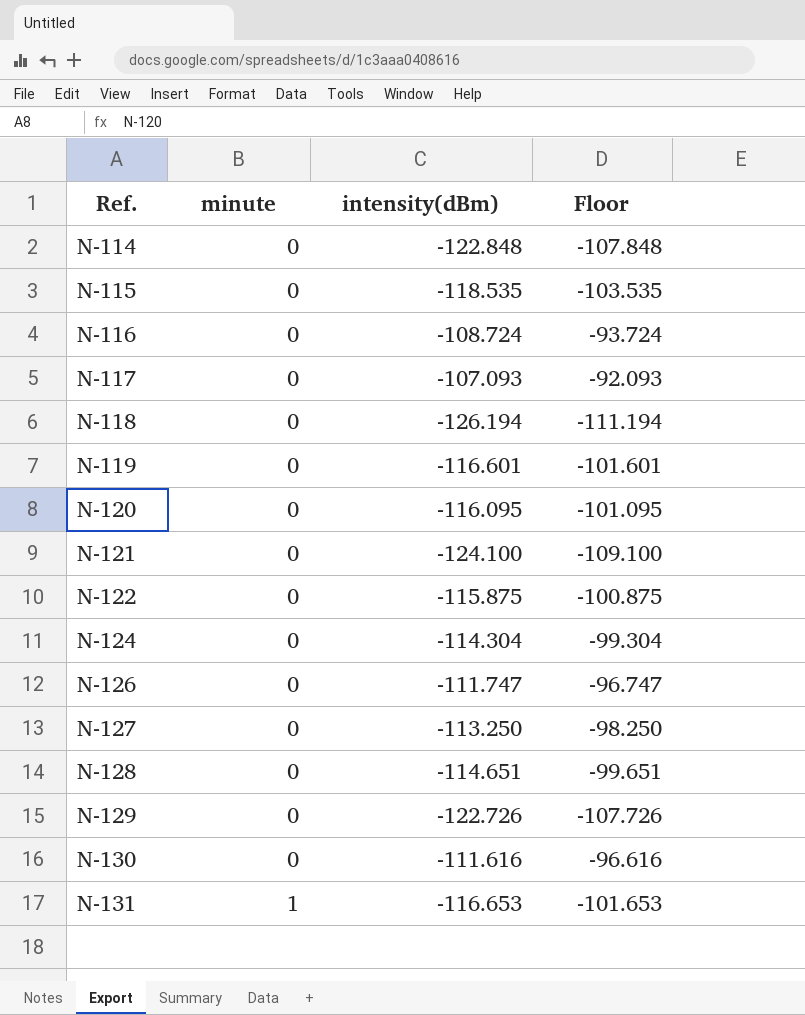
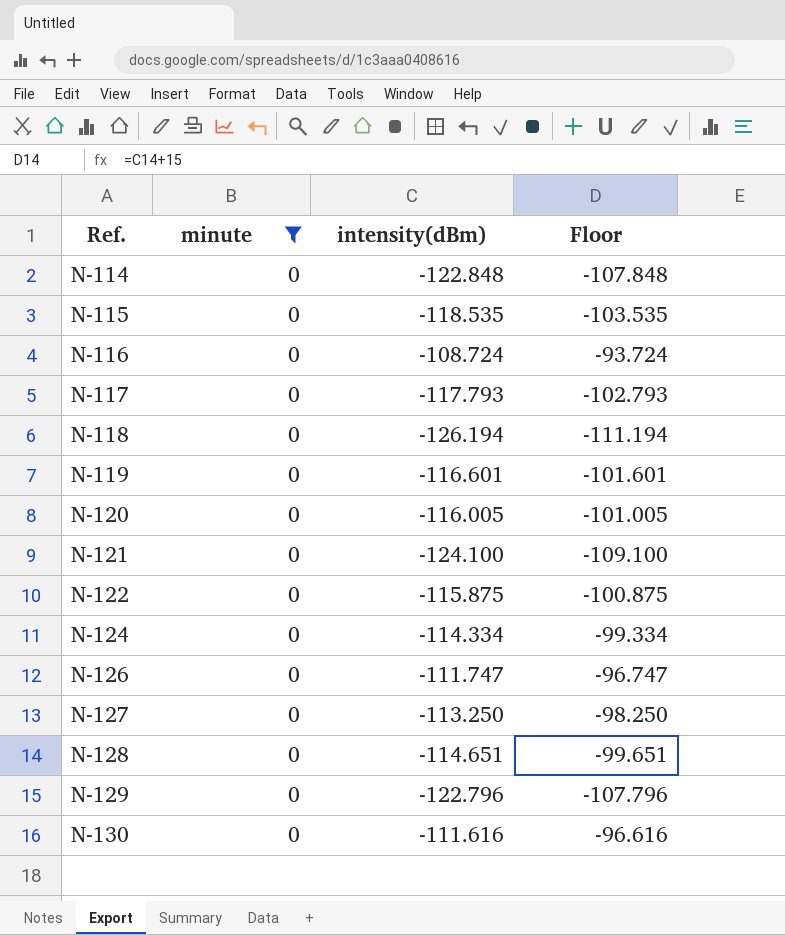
filter: none -> minute = 0
N-117 | intensity(dBm): -107.093 -> -117.793
N-117 | Floor: -92.093 -> -102.793
N-120 | intensity(dBm): -116.095 -> -116.005
N-120 | Floor: -101.095 -> -101.005
N-124 | intensity(dBm): -114.304 -> -114.334
N-124 | Floor: -99.304 -> -99.334
N-129 | intensity(dBm): -122.726 -> -122.796
N-129 | Floor: -107.726 -> -107.796

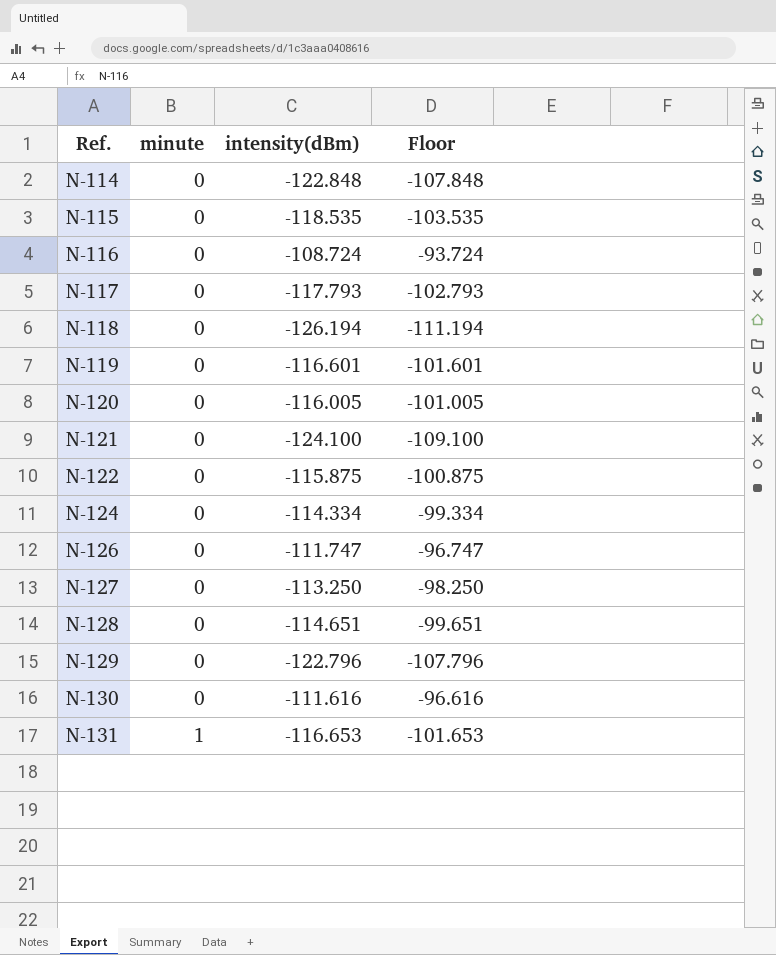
filter: minute = 0 -> none

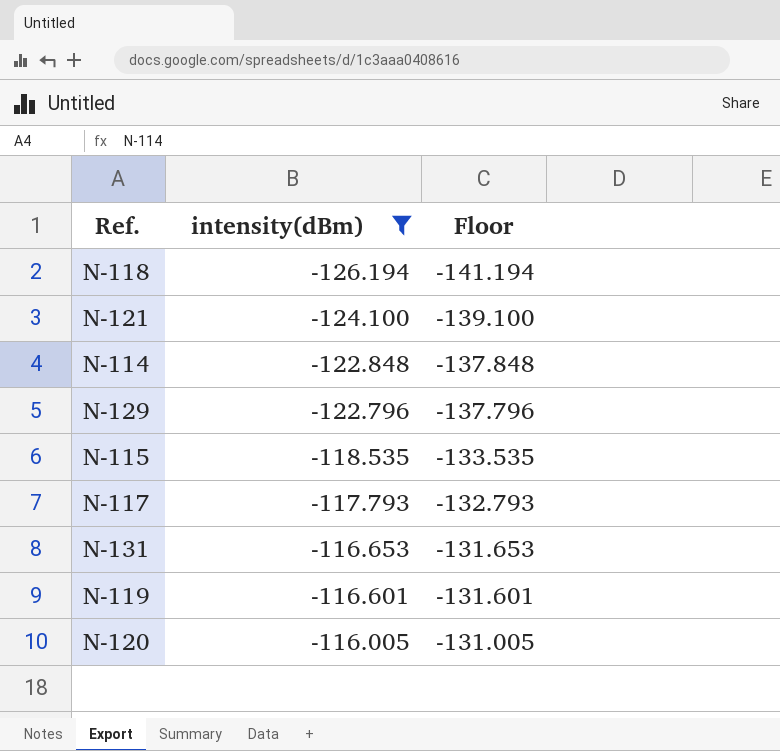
filter: none -> intensity(dBm) <= -116.005
row order: Ref. ascending -> intensity(dBm) ascending
column minute | position: 2 -> none
column Floor | formula: [intensity(dBm)] + 15 -> [intensity(dBm)] - 15

